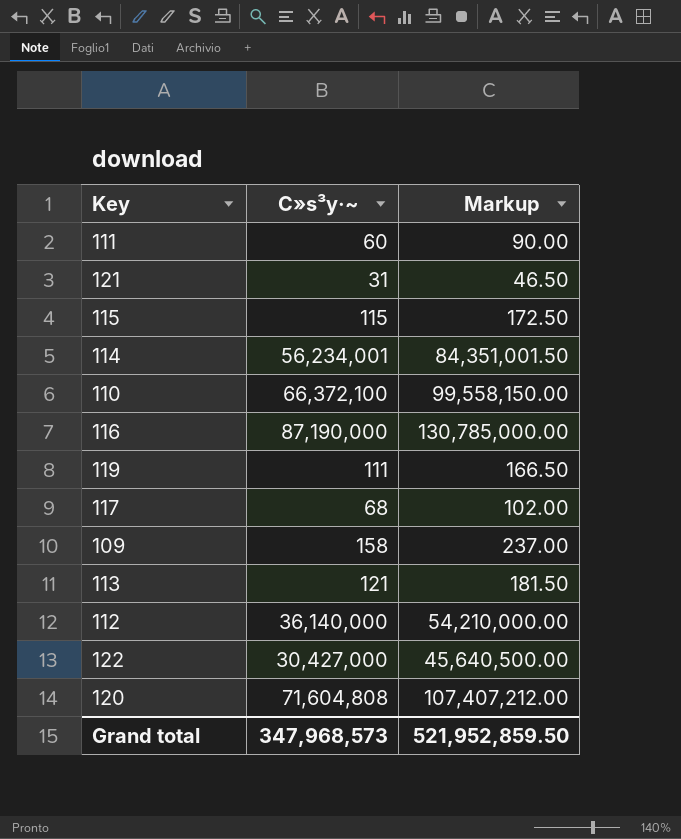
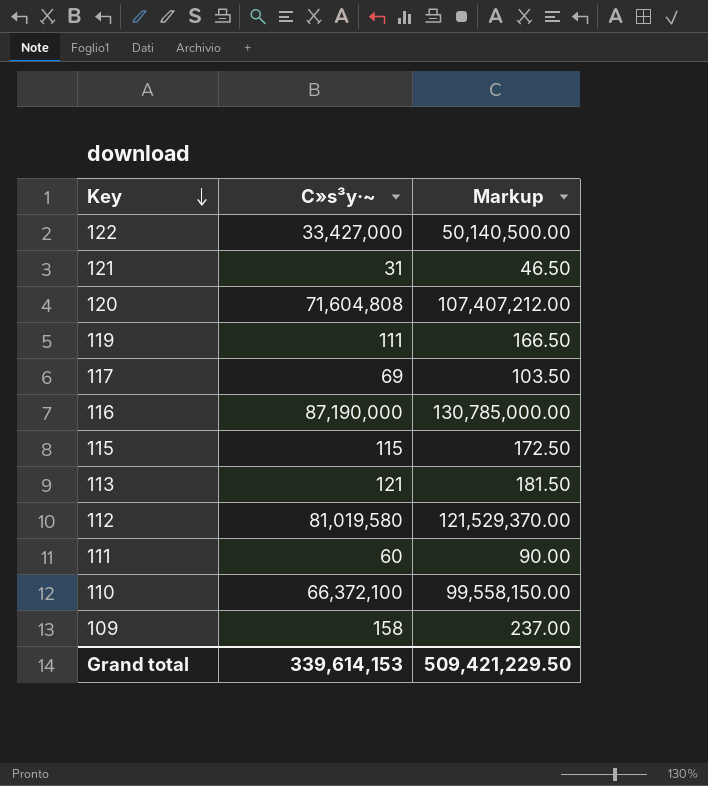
row order: none -> Key descending
row 114: 56,234,001 | 84,351,001.50 -> none
122 | C»s³y·~: 30,427,000 -> 33,427,000
122 | Markup: 45,640,500.00 -> 50,140,500.00
117 | C»s³y·~: 68 -> 69
117 | Markup: 102.00 -> 103.50
112 | C»s³y·~: 36,140,000 -> 81,019,580
112 | Markup: 54,210,000.00 -> 121,529,370.00
Grand total | C»s³y·~: 347,968,573 -> 339,614,153
Grand total | Markup: 521,952,859.50 -> 509,421,229.50

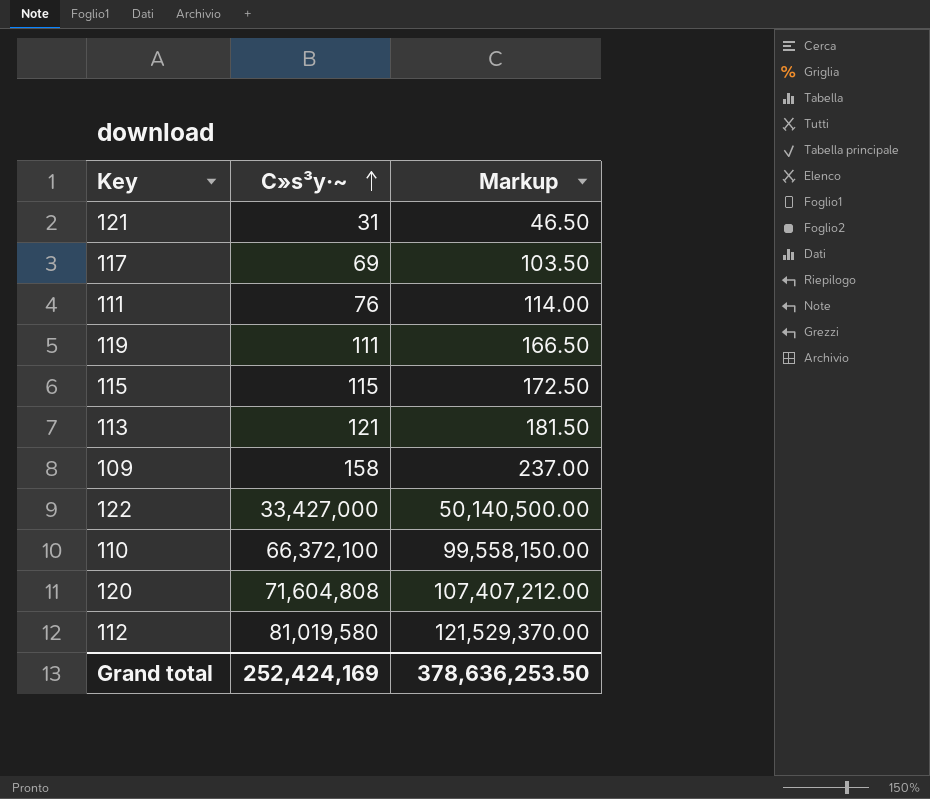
row order: Key descending -> C»s³y·~ ascending
row 116: 87,190,000 | 130,785,000.00 -> none
111 | C»s³y·~: 60 -> 76
111 | Markup: 90.00 -> 114.00
Grand total | C»s³y·~: 339,614,153 -> 252,424,169
Grand total | Markup: 509,421,229.50 -> 378,636,253.50

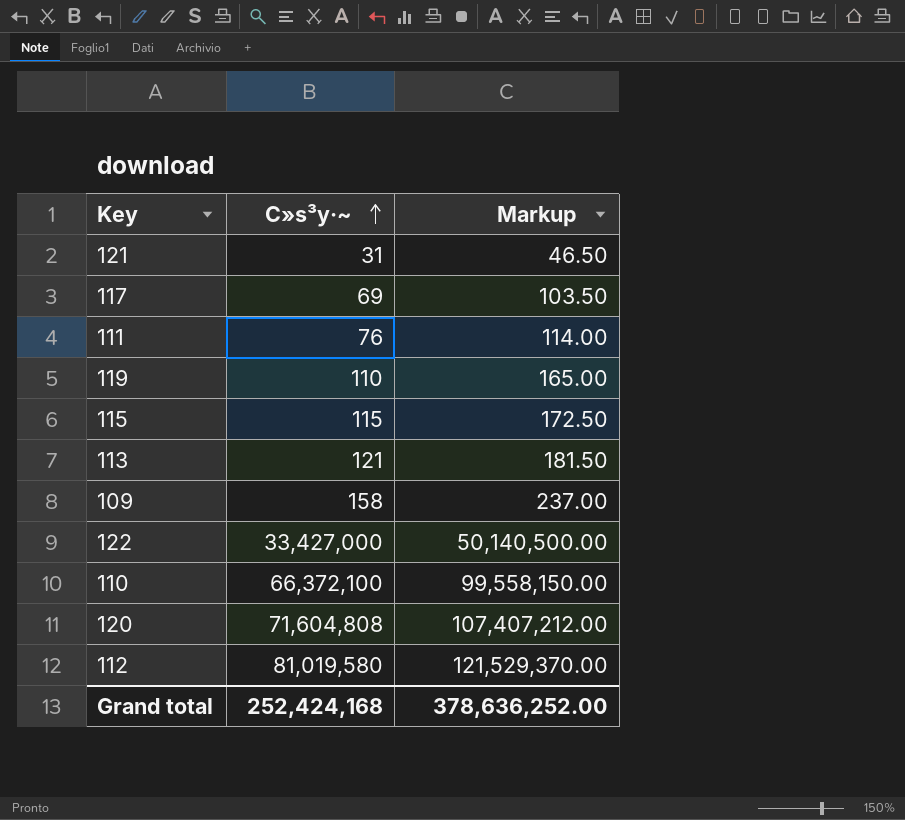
119 | C»s³y·~: 111 -> 110
119 | Markup: 166.50 -> 165.00
Grand total | C»s³y·~: 252,424,169 -> 252,424,168
Grand total | Markup: 378,636,253.50 -> 378,636,252.00

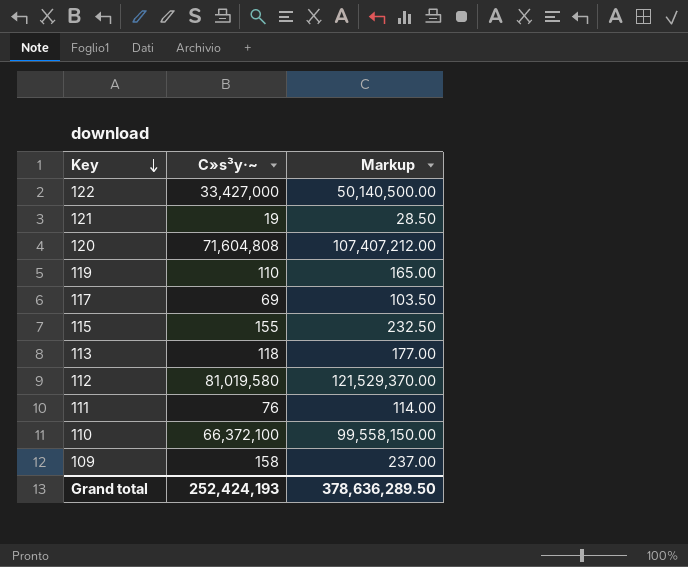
row order: C»s³y·~ ascending -> Key descending
121 | C»s³y·~: 31 -> 19
121 | Markup: 46.50 -> 28.50
115 | C»s³y·~: 115 -> 155
115 | Markup: 172.50 -> 232.50
113 | C»s³y·~: 121 -> 118
113 | Markup: 181.50 -> 177.00
Grand total | C»s³y·~: 252,424,168 -> 252,424,193
Grand total | Markup: 378,636,252.00 -> 378,636,289.50

